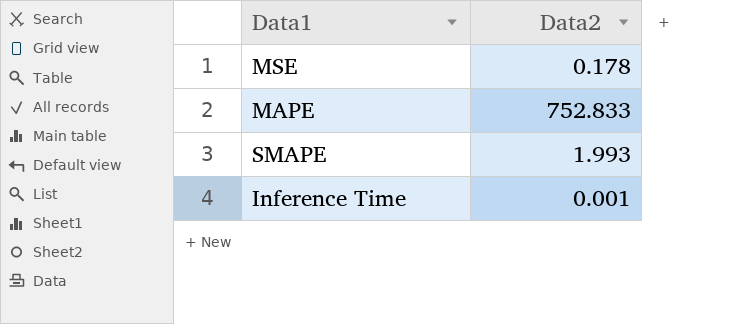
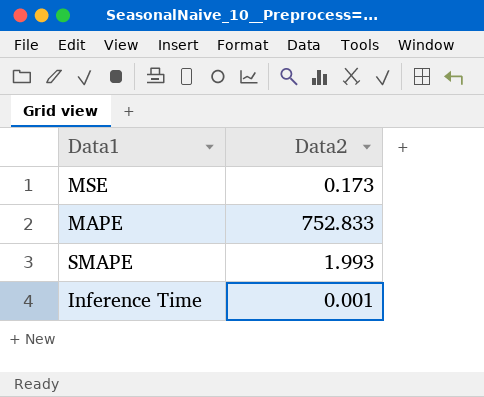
MSE | Data2: 0.178 -> 0.173

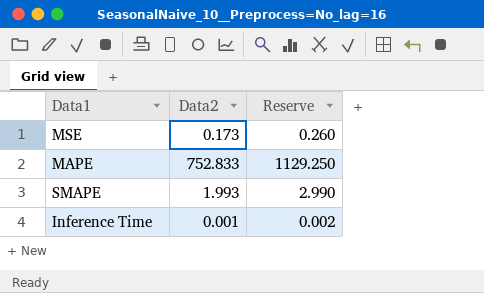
column Reserve | formula: none -> [Data2] * 1.5

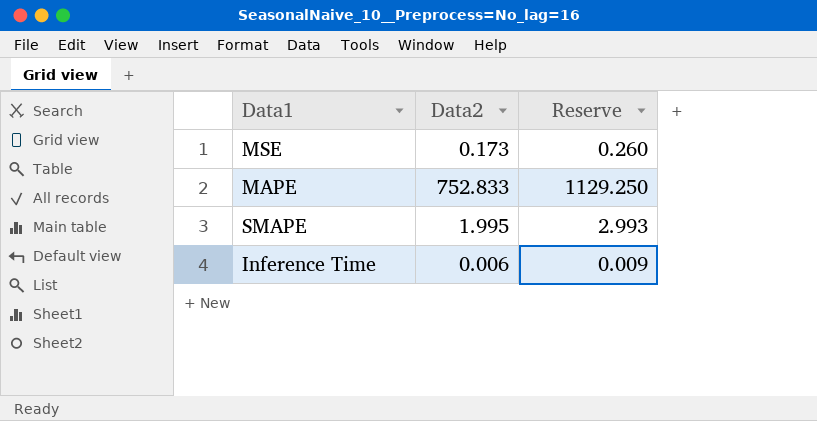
SMAPE | Data2: 1.993 -> 1.995
SMAPE | Reserve: 2.990 -> 2.993
Inference Time | Data2: 0.001 -> 0.006
Inference Time | Reserve: 0.002 -> 0.009

